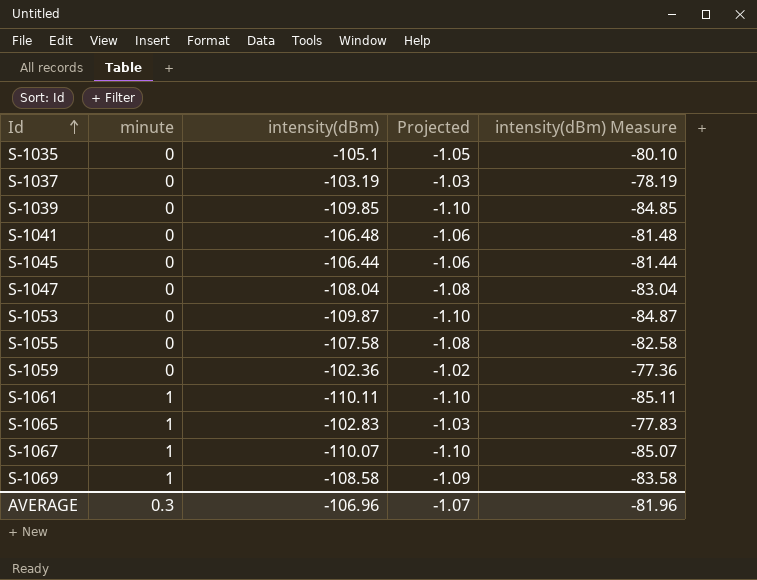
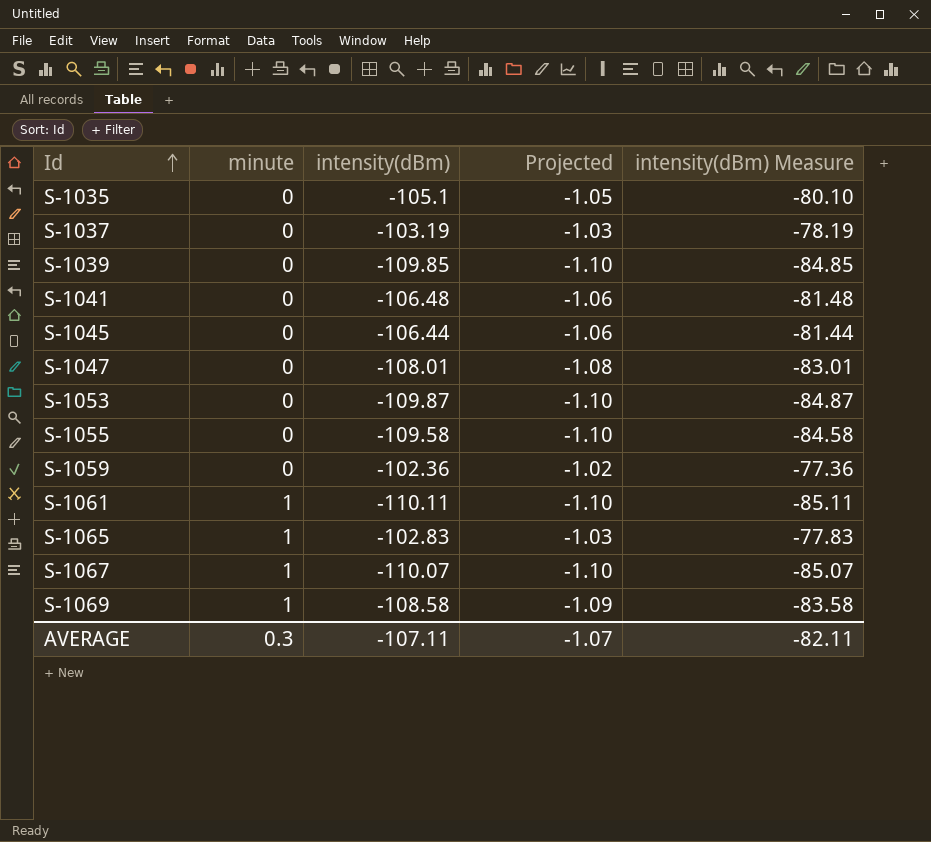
S-1047 | intensity(dBm): -108.04 -> -108.01
S-1047 | intensity(dBm) Measure: -83.04 -> -83.01
S-1055 | intensity(dBm): -107.58 -> -109.58
S-1055 | Projected: -1.08 -> -1.10
S-1055 | intensity(dBm) Measure: -82.58 -> -84.58
AVERAGE | intensity(dBm): -106.96 -> -107.11
AVERAGE | intensity(dBm) Measure: -81.96 -> -82.11

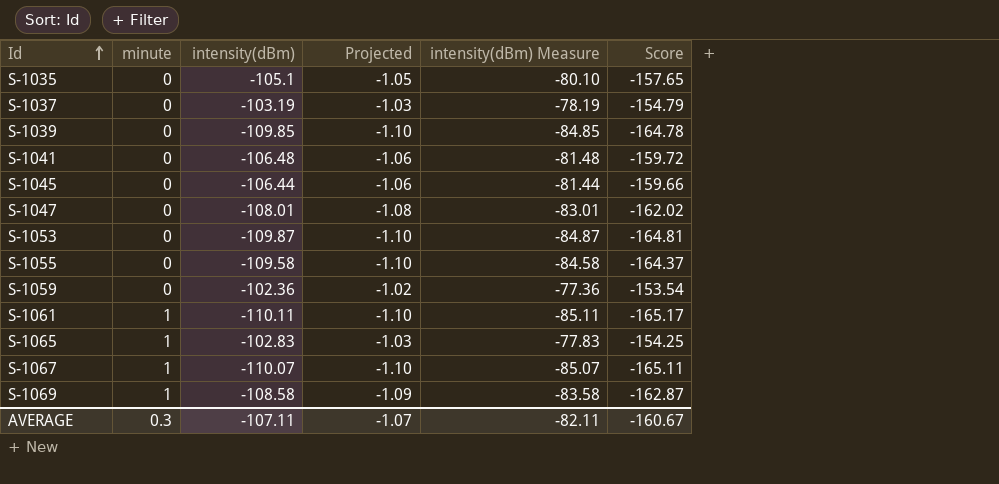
column Score | formula: none -> [intensity(dBm)] * 1.5

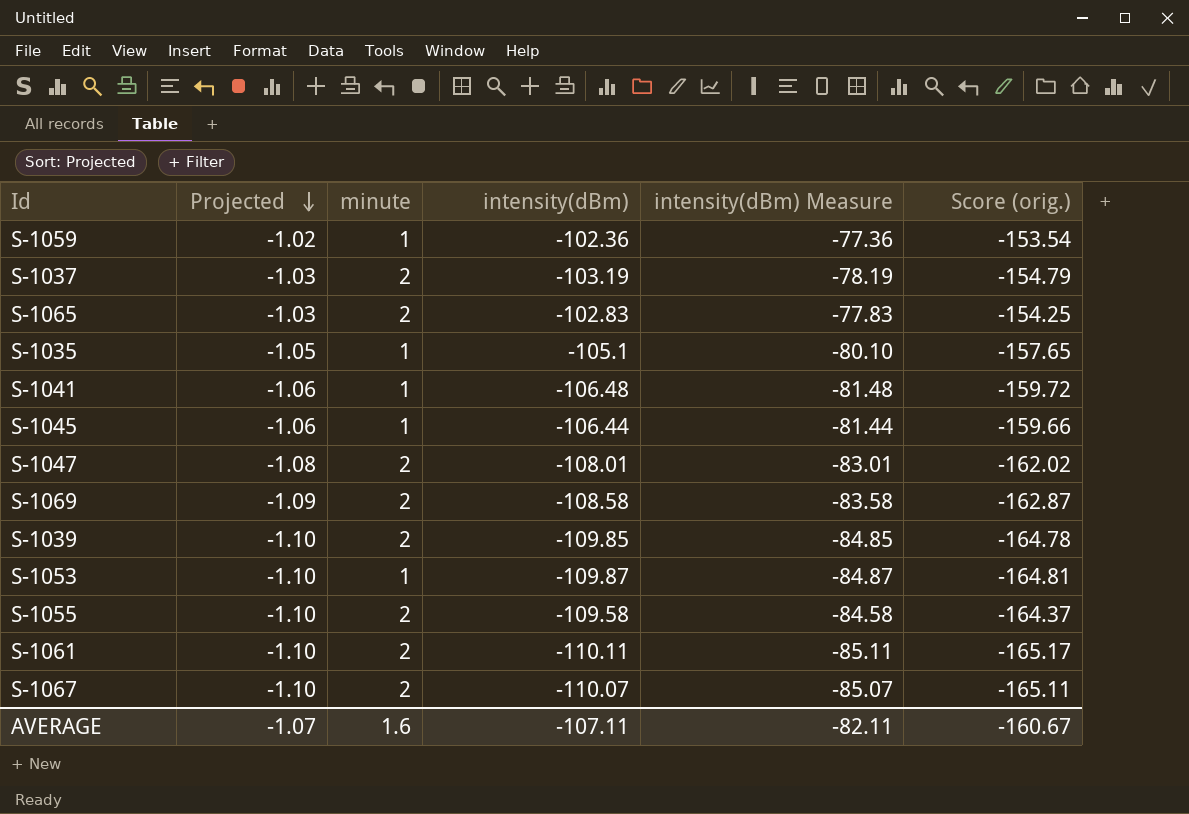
row order: Id ascending -> Projected descending
column Projected | position: 4 -> 2
column name: Score -> Score (orig.)
S-1059 | minute: 0 -> 1
S-1037 | minute: 0 -> 2
S-1065 | minute: 1 -> 2
S-1035 | minute: 0 -> 1
S-1041 | minute: 0 -> 1
S-1045 | minute: 0 -> 1
S-1047 | minute: 0 -> 2
S-1069 | minute: 1 -> 2
S-1039 | minute: 0 -> 2
S-1053 | minute: 0 -> 1
S-1055 | minute: 0 -> 2
S-1061 | minute: 1 -> 2
S-1067 | minute: 1 -> 2
AVERAGE | minute: 0.3 -> 1.6

